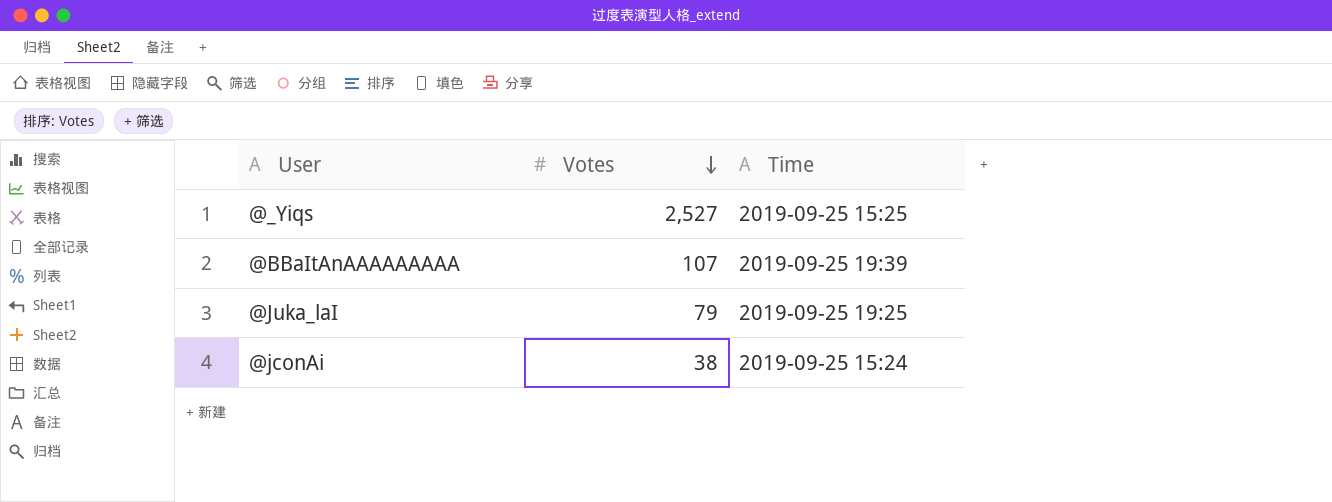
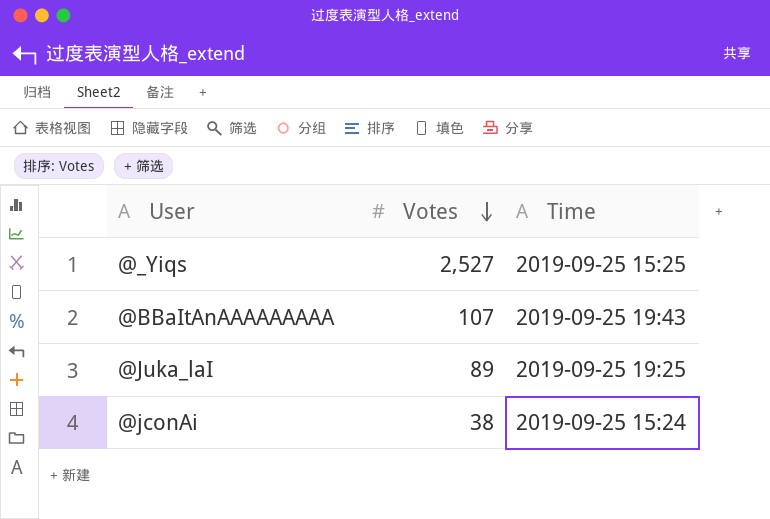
@BBaItAnAAAAAAAAA | Time: 2019-09-25 19:39 -> 2019-09-25 19:43
@Juka_laI | Votes: 79 -> 89

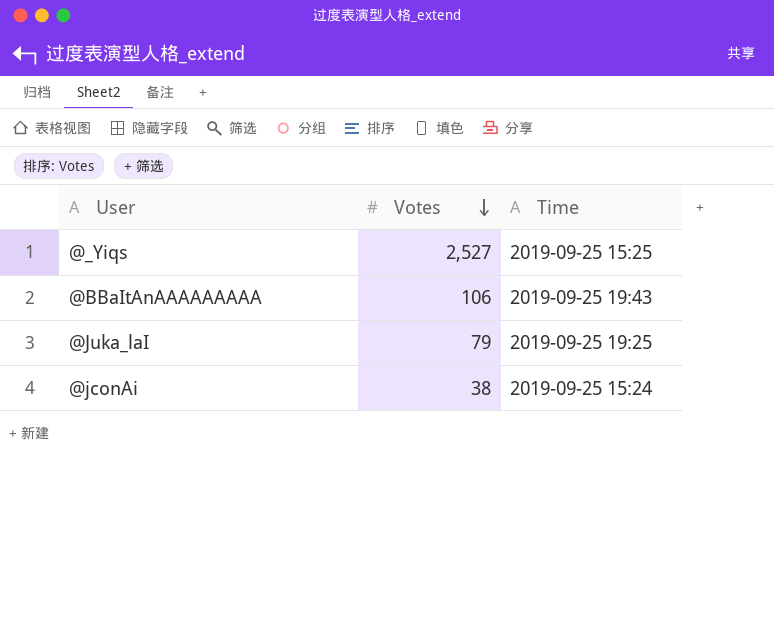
@BBaItAnAAAAAAAAA | Votes: 107 -> 106
@Juka_laI | Votes: 89 -> 79

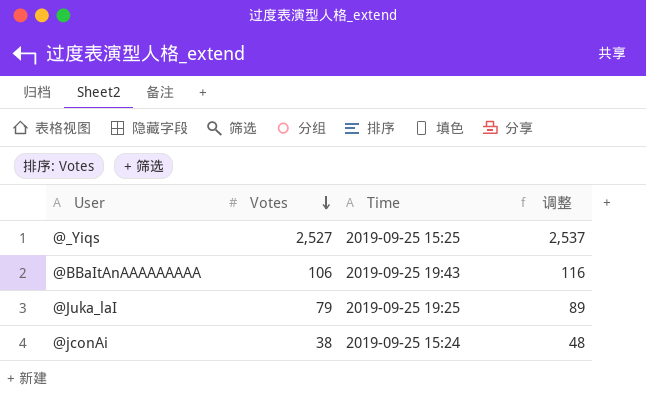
column 调整 | formula: none -> [Votes] + 10

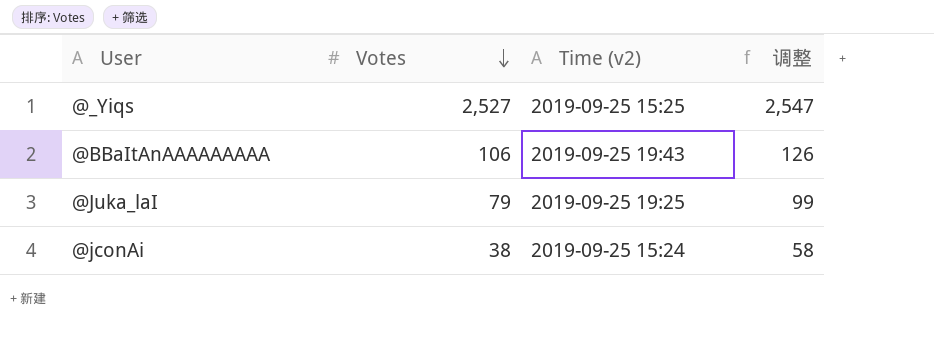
column name: Time -> Time (v2)
column 调整 | formula: [Votes] + 10 -> [Votes] + 20

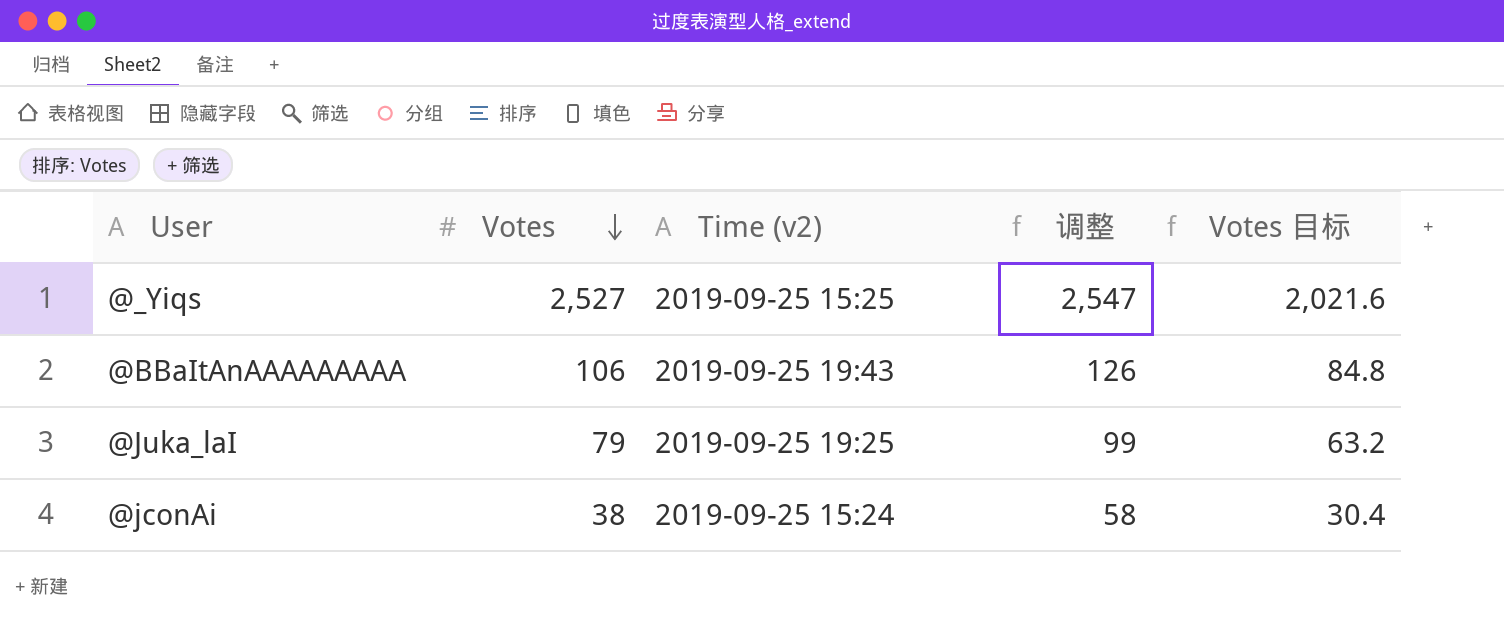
column Votes 目标 | formula: none -> [Votes] * 0.8

